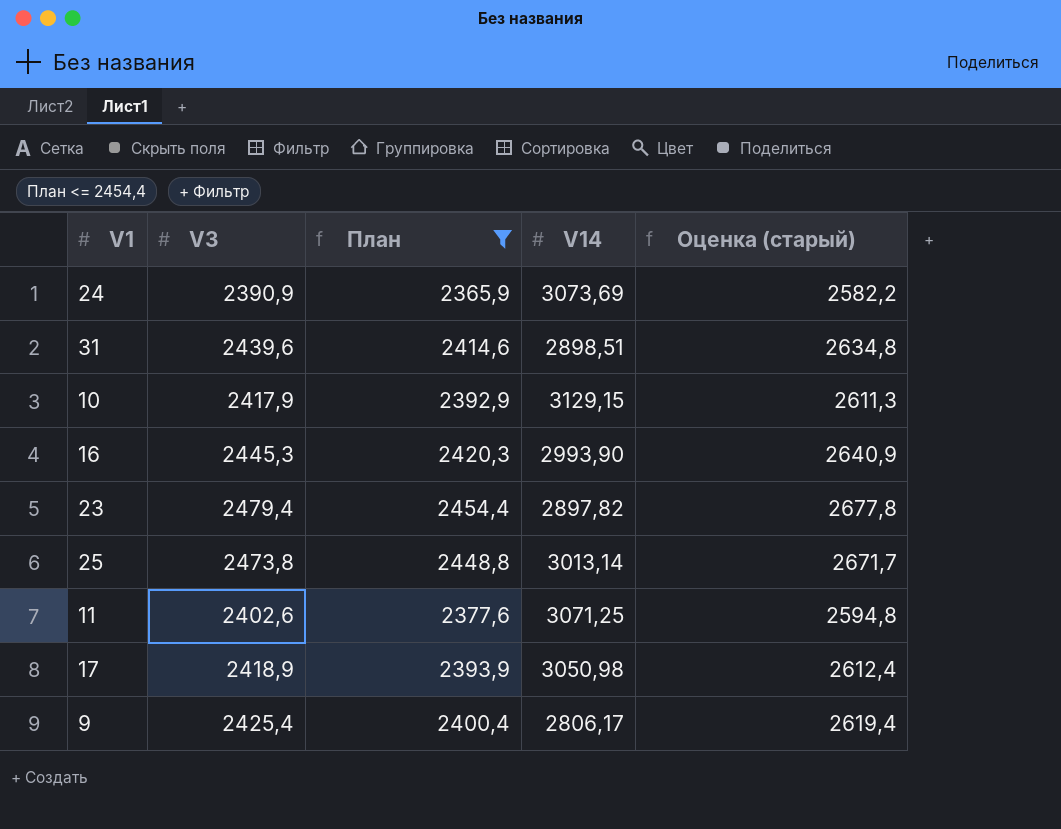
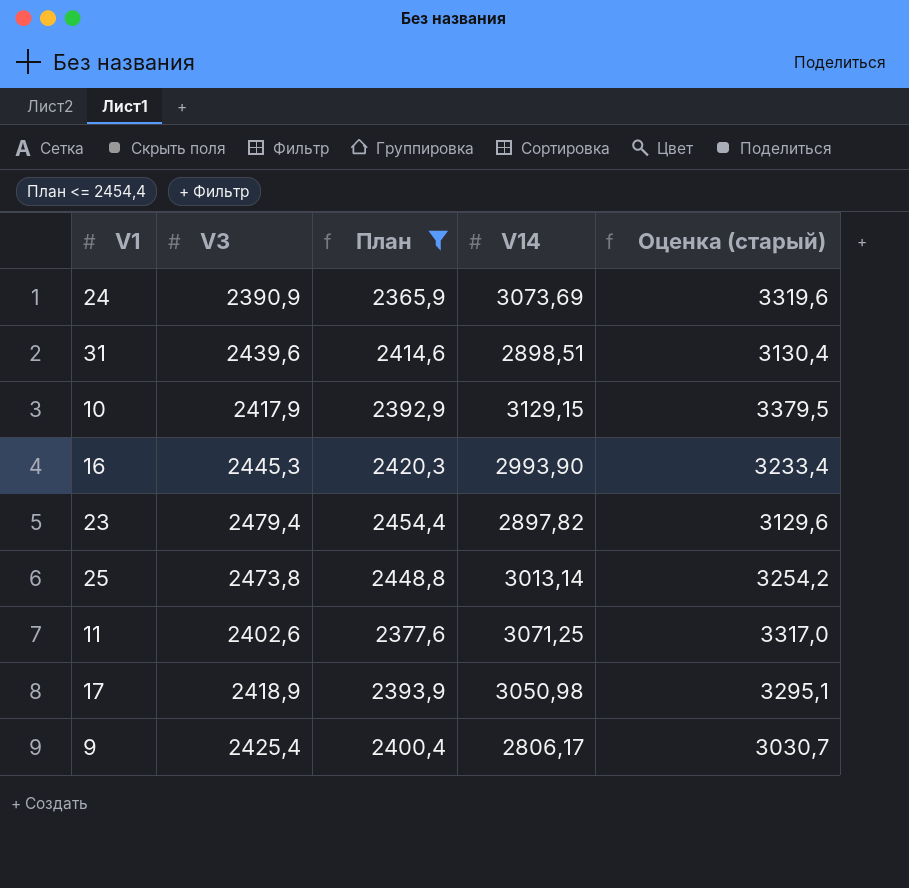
column Оценка (старый) | formula: [V3] * 1,08 -> [V14] * 1,08

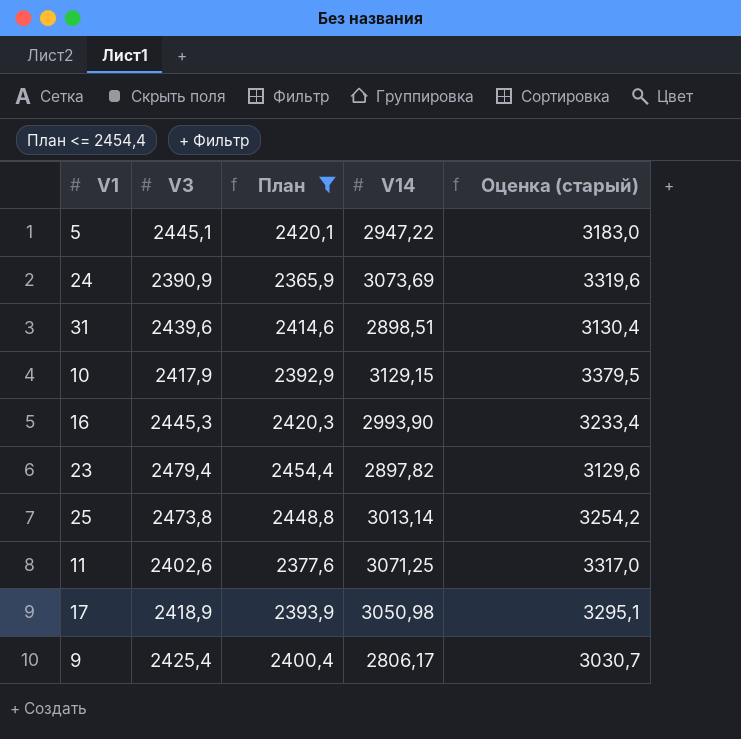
row 5: none -> 2445,1 | 2420,1 | 2947,22 | 3183,0

